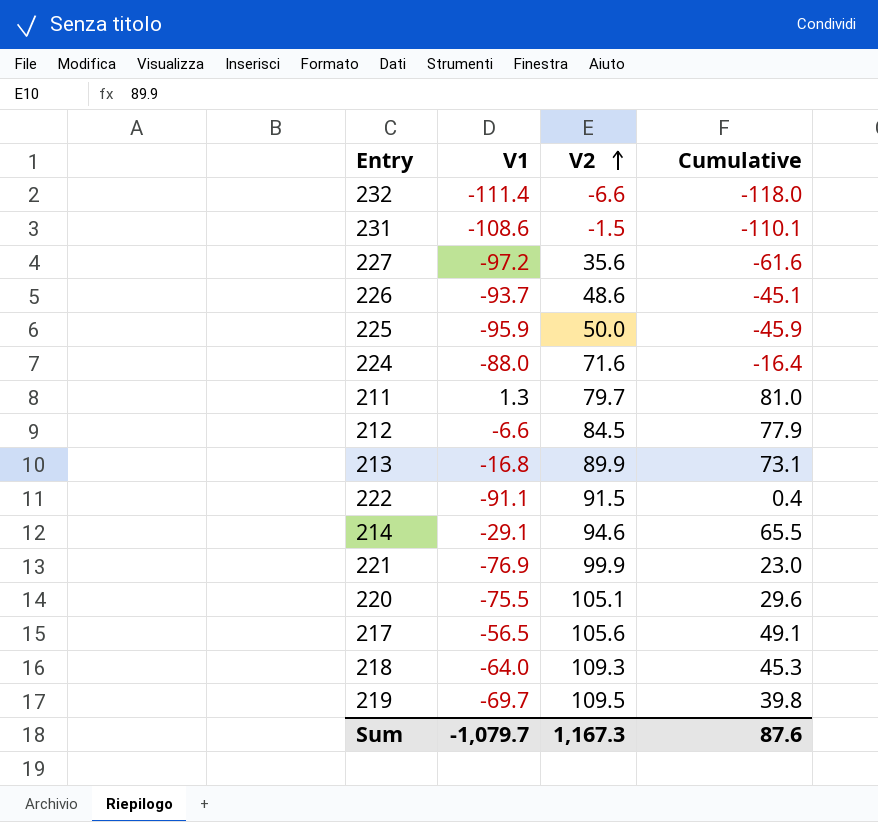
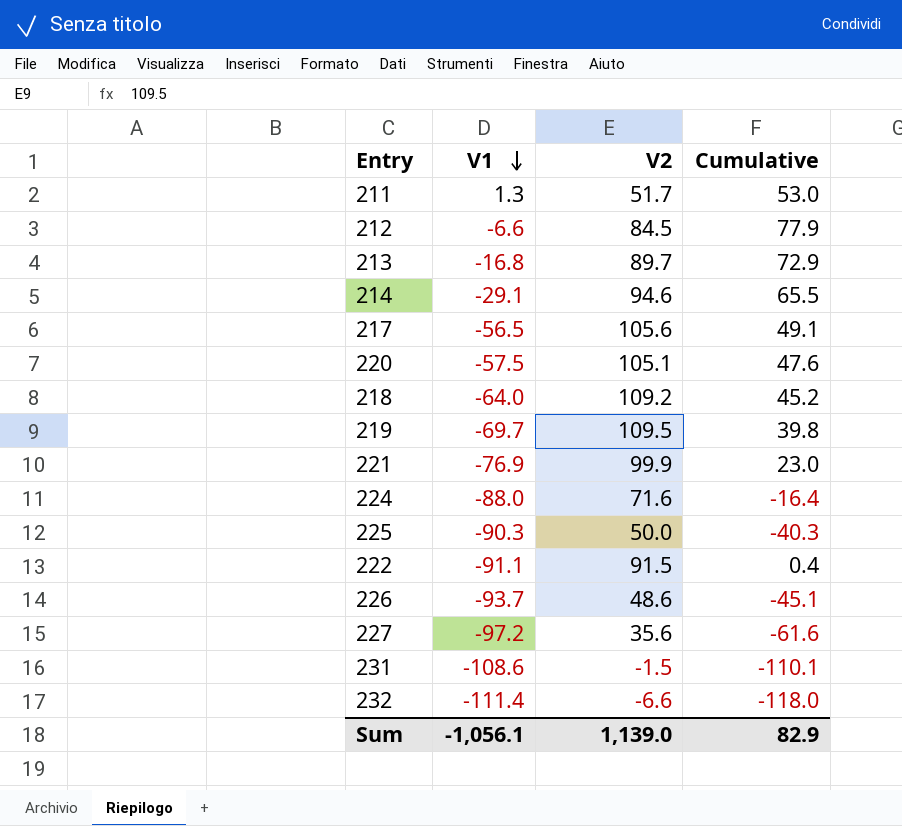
row order: V2 ascending -> V1 descending
211 | V2: 79.7 -> 51.7
211 | Cumulative: 81.0 -> 53.0
213 | V2: 89.9 -> 89.7
213 | Cumulative: 73.1 -> 72.9
220 | V1: -75.5 -> -57.5
220 | Cumulative: 29.6 -> 47.6
218 | V2: 109.3 -> 109.2
218 | Cumulative: 45.3 -> 45.2
225 | V1: -95.9 -> -90.3
225 | Cumulative: -45.9 -> -40.3
Sum | V1: -1,079.7 -> -1,056.1
Sum | V2: 1,167.3 -> 1,139.0
Sum | Cumulative: 87.6 -> 82.9

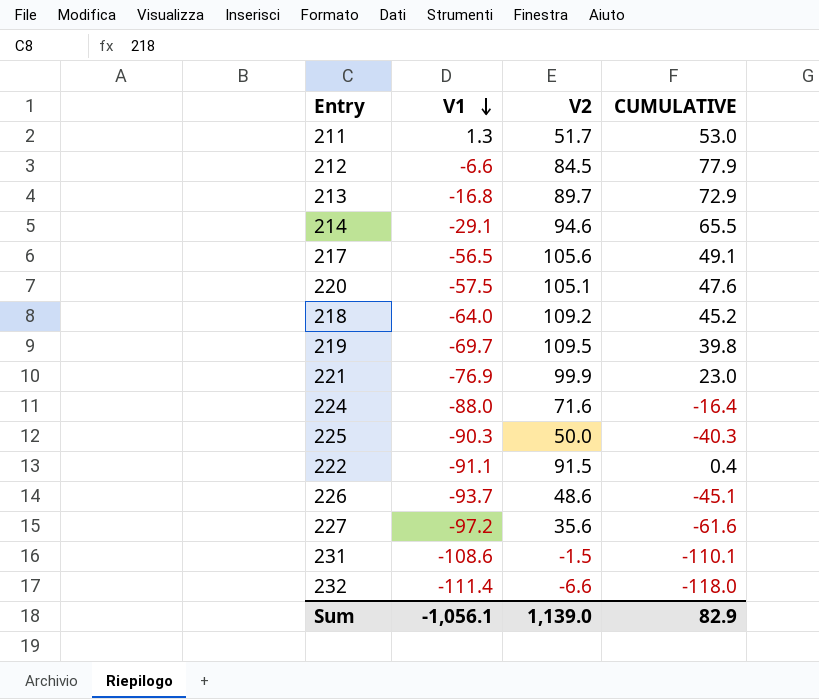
column name: Cumulative -> CUMULATIVE

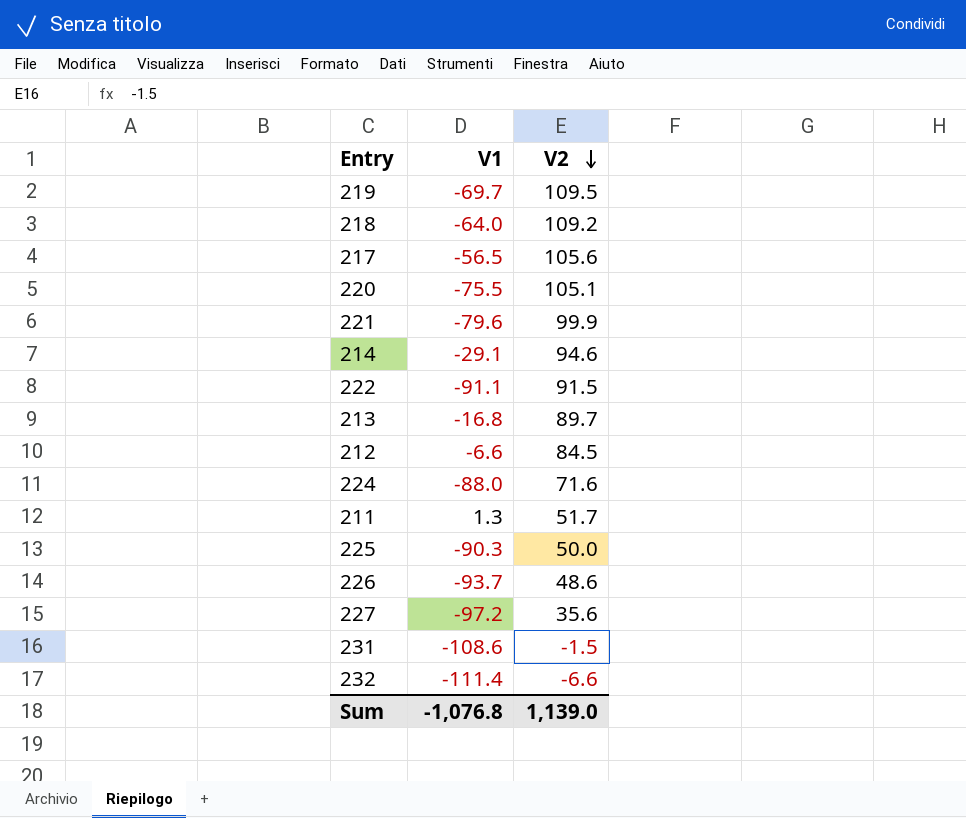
row order: V1 descending -> V2 descending
column CUMULATIVE | formula: [V1] + [V2] -> none
220 | V1: -57.5 -> -75.5
221 | V1: -76.9 -> -79.6
Sum | V1: -1,056.1 -> -1,076.8

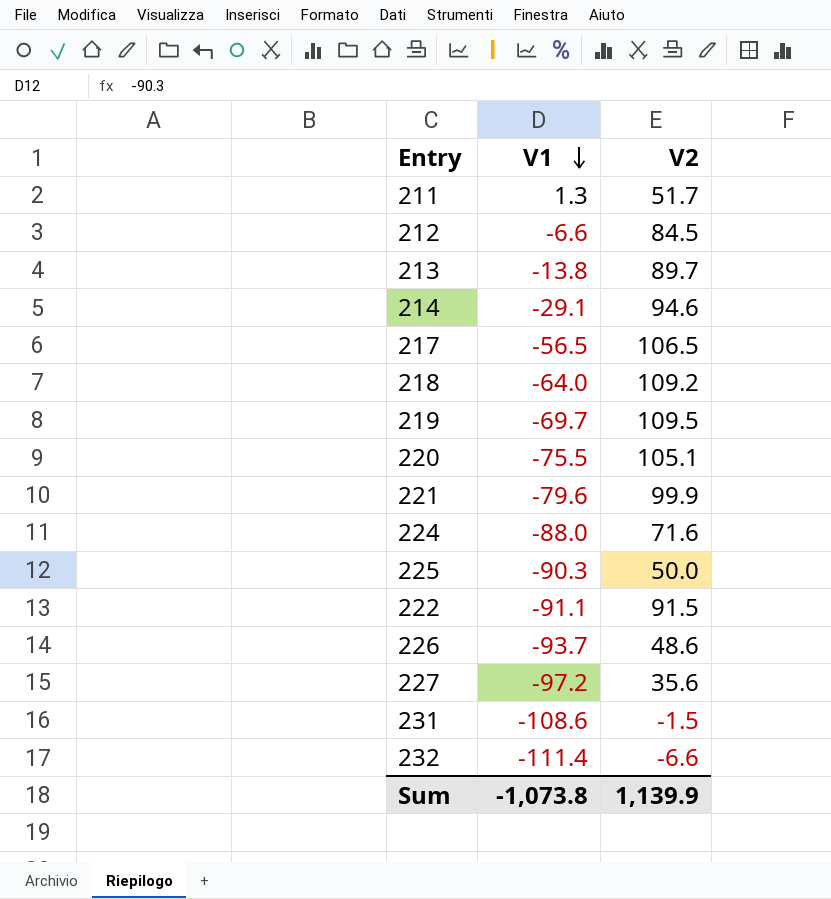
row order: V2 descending -> V1 descending
213 | V1: -16.8 -> -13.8
217 | V2: 105.6 -> 106.5
Sum | V1: -1,076.8 -> -1,073.8
Sum | V2: 1,139.0 -> 1,139.9

